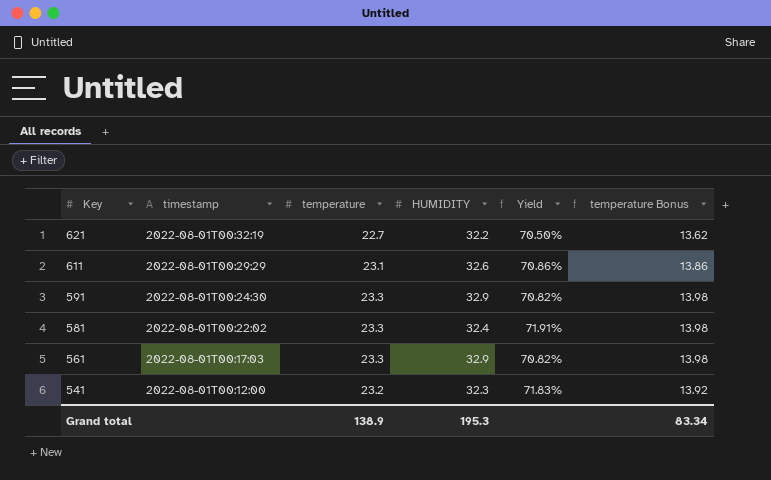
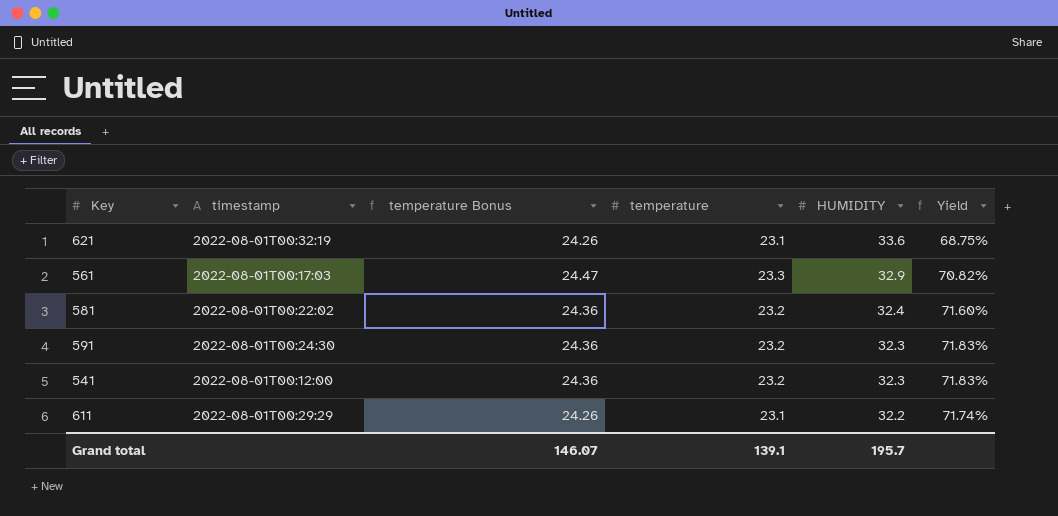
row order: Key descending -> HUMIDITY descending
column temperature Bonus | formula: [temperature] * 0.6 -> [temperature] * 1.05
column temperature Bonus | position: 6 -> 3
621 | temperature: 22.7 -> 23.1
621 | HUMIDITY: 32.2 -> 33.6
621 | Yield: 70.50% -> 68.75%
581 | temperature: 23.3 -> 23.2
581 | Yield: 71.91% -> 71.60%
591 | temperature: 23.3 -> 23.2
591 | HUMIDITY: 32.9 -> 32.3
591 | Yield: 70.82% -> 71.83%
611 | HUMIDITY: 32.6 -> 32.2
611 | Yield: 70.86% -> 71.74%
Grand total | temperature Bonus: 83.34 -> 146.07
Grand total | temperature: 138.9 -> 139.1
Grand total | HUMIDITY: 195.3 -> 195.7

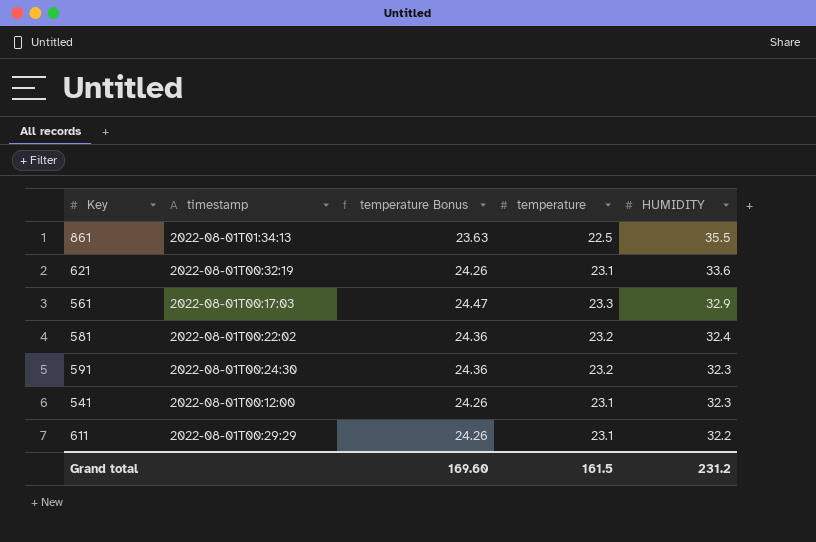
column Yield | formula: [temperature] / [HUMIDITY] -> none
row 861: none -> 2022-08-01T01:34:13 | 23.63 | 22.5 | 35.5
541 | temperature Bonus: 24.36 -> 24.26
541 | temperature: 23.2 -> 23.1
Grand total | temperature Bonus: 146.07 -> 169.60
Grand total | temperature: 139.1 -> 161.5
Grand total | HUMIDITY: 195.7 -> 231.2

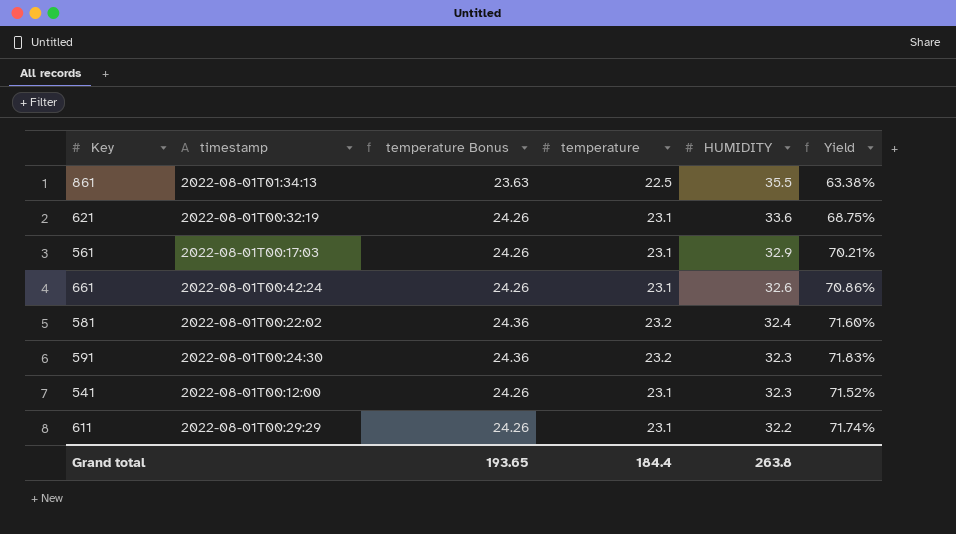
column Yield | formula: none -> [temperature] / [HUMIDITY]
561 | temperature Bonus: 24.47 -> 24.26
561 | temperature: 23.3 -> 23.1
row 661: none -> 2022-08-01T00:42:24 | 24.26 | 23.1 | 32.6 | 70.86%
Grand total | temperature Bonus: 169.60 -> 193.65
Grand total | temperature: 161.5 -> 184.4
Grand total | HUMIDITY: 231.2 -> 263.8

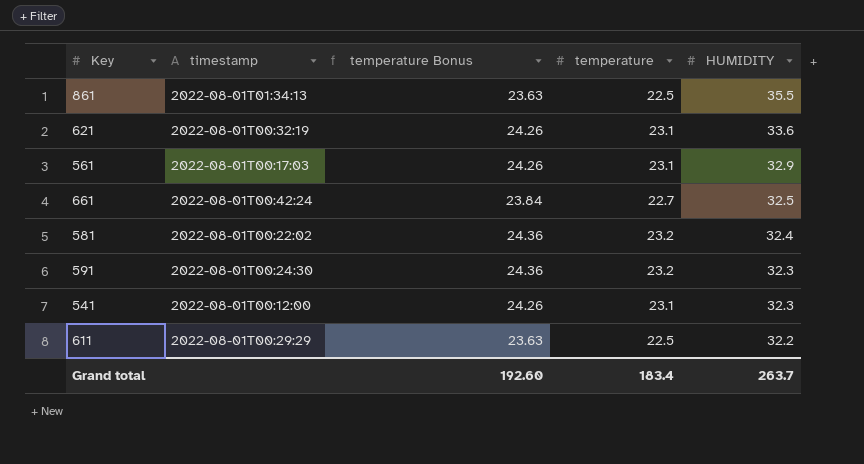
column Yield | formula: [temperature] / [HUMIDITY] -> none
661 | temperature Bonus: 24.26 -> 23.84
661 | temperature: 23.1 -> 22.7
661 | HUMIDITY: 32.6 -> 32.5
611 | temperature Bonus: 24.26 -> 23.63
611 | temperature: 23.1 -> 22.5
Grand total | temperature Bonus: 193.65 -> 192.60
Grand total | temperature: 184.4 -> 183.4
Grand total | HUMIDITY: 263.8 -> 263.7

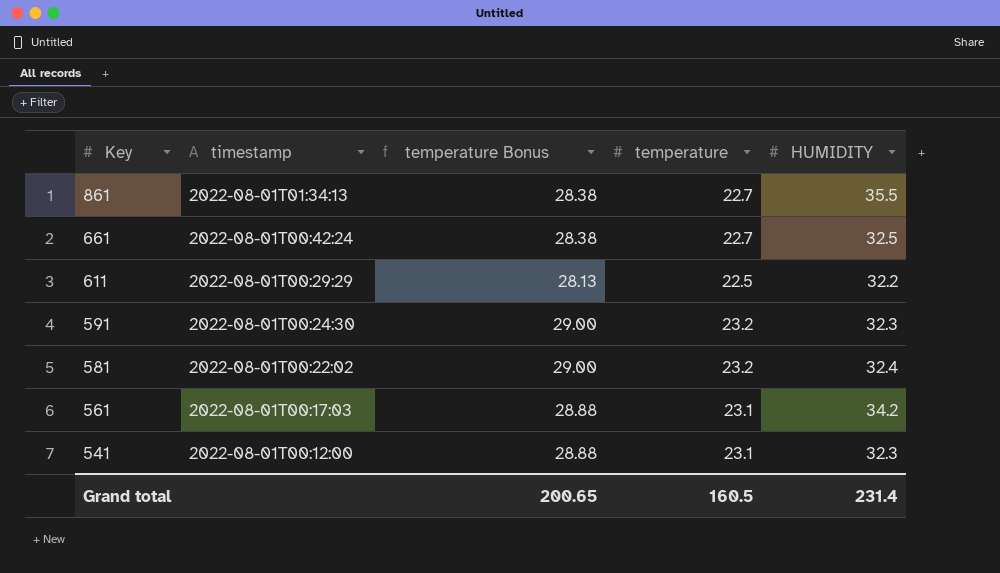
row order: HUMIDITY descending -> Key descending
column temperature Bonus | formula: [temperature] * 1.05 -> [temperature] * 1.25
row 621: 2022-08-01T00:32:19 | 24.26 | 23.1 | 33.6 -> none
861 | temperature: 22.5 -> 22.7
561 | HUMIDITY: 32.9 -> 34.2
Grand total | temperature Bonus: 192.60 -> 200.65
Grand total | temperature: 183.4 -> 160.5
Grand total | HUMIDITY: 263.7 -> 231.4

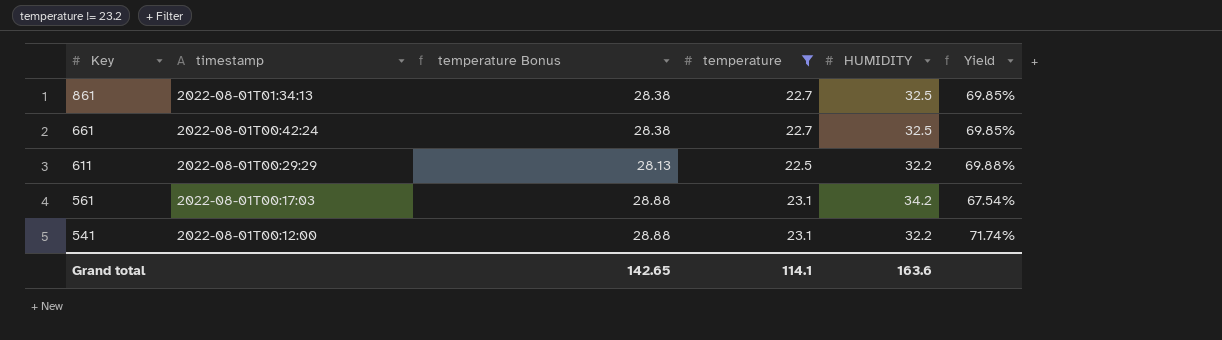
filter: none -> temperature != 23.2
column Yield | formula: none -> [temperature] / [HUMIDITY]
861 | HUMIDITY: 35.5 -> 32.5
541 | HUMIDITY: 32.3 -> 32.2
Grand total | temperature Bonus: 200.65 -> 142.65
Grand total | temperature: 160.5 -> 114.1
Grand total | HUMIDITY: 231.4 -> 163.6

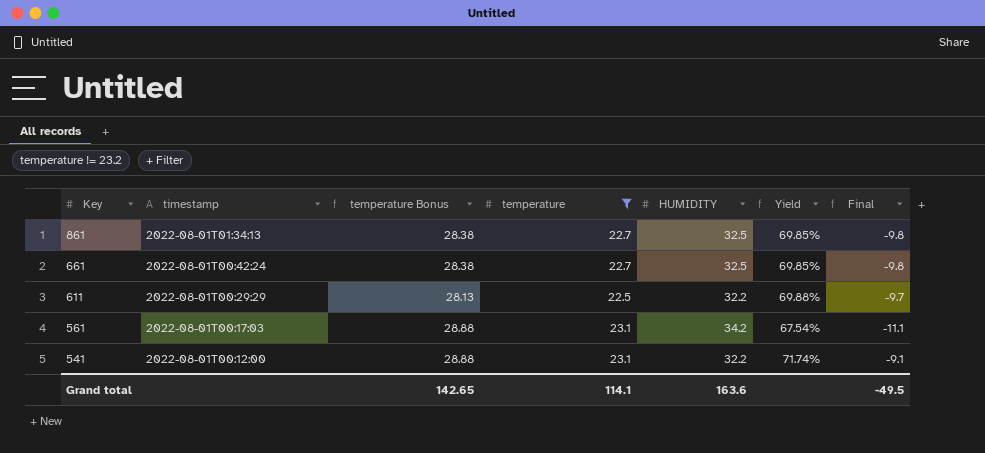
column Final | formula: none -> [temperature] - [HUMIDITY]

